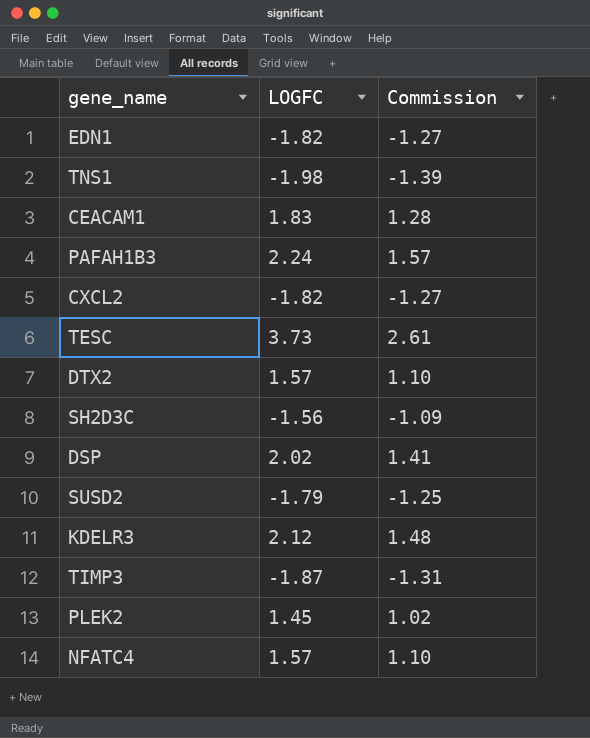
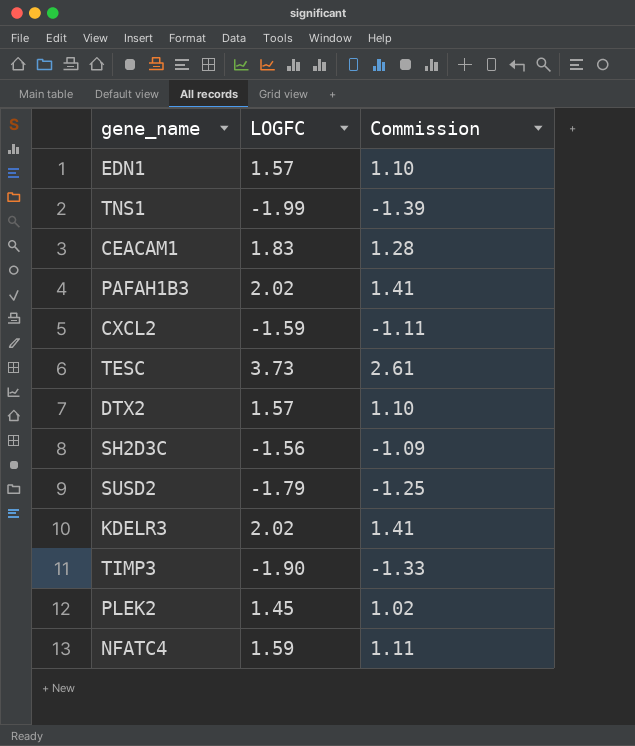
row DSP: 2.02 | 1.41 -> none
EDN1 | LOGFC: -1.82 -> 1.57
EDN1 | Commission: -1.27 -> 1.10
TNS1 | LOGFC: -1.98 -> -1.99
PAFAH1B3 | LOGFC: 2.24 -> 2.02
PAFAH1B3 | Commission: 1.57 -> 1.41
CXCL2 | LOGFC: -1.82 -> -1.59
CXCL2 | Commission: -1.27 -> -1.11
KDELR3 | LOGFC: 2.12 -> 2.02
KDELR3 | Commission: 1.48 -> 1.41
TIMP3 | LOGFC: -1.87 -> -1.90
TIMP3 | Commission: -1.31 -> -1.33
NFATC4 | LOGFC: 1.57 -> 1.59
NFATC4 | Commission: 1.10 -> 1.11

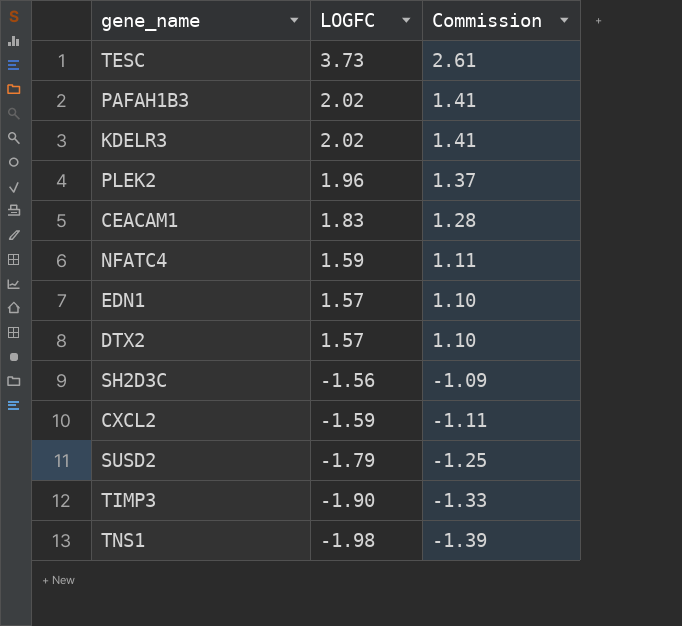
row order: none -> LOGFC descending
PLEK2 | LOGFC: 1.45 -> 1.96
PLEK2 | Commission: 1.02 -> 1.37
TNS1 | LOGFC: -1.99 -> -1.98

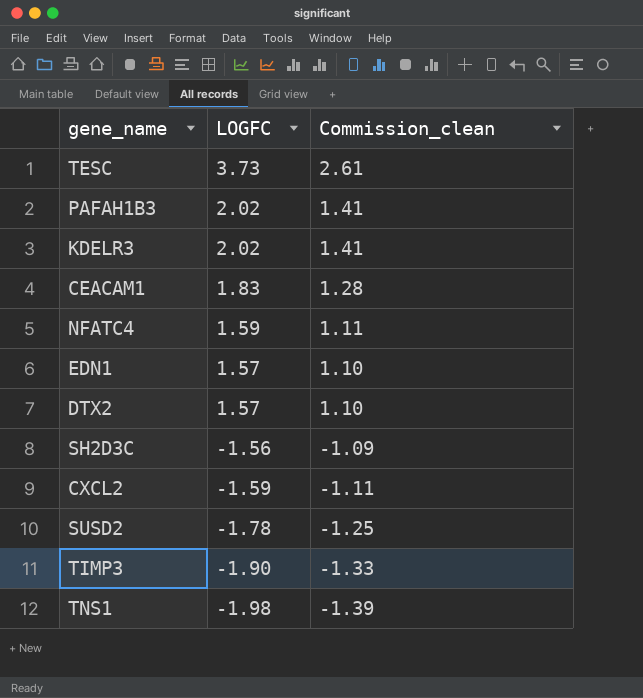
column name: Commission -> Commission_clean
row PLEK2: 1.96 | 1.37 -> none
SUSD2 | LOGFC: -1.79 -> -1.78

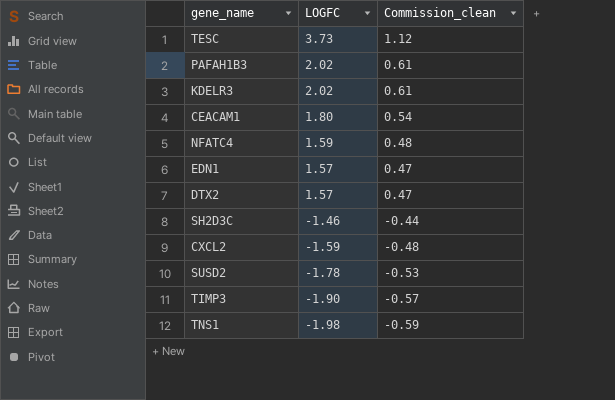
column Commission_clean | formula: [LOGFC] * 0.7 -> [LOGFC] * 0.3
CEACAM1 | LOGFC: 1.83 -> 1.80
SH2D3C | LOGFC: -1.56 -> -1.46

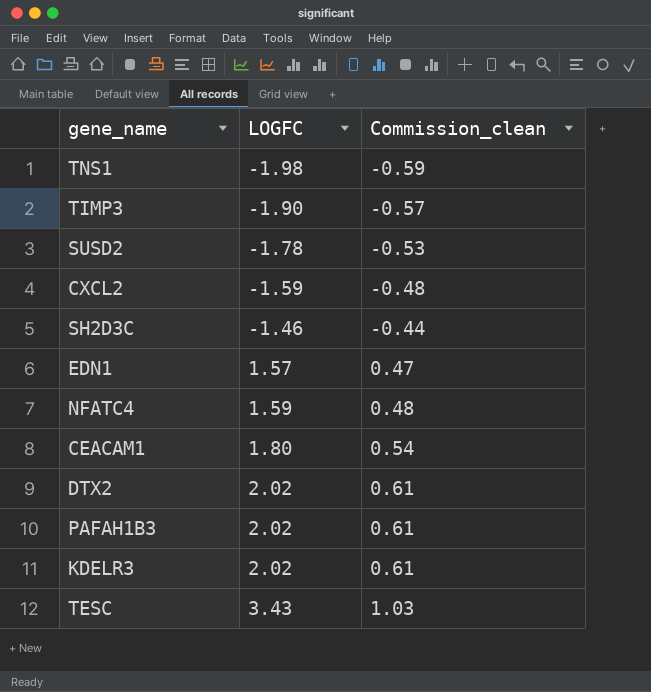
row order: LOGFC descending -> LOGFC ascending
DTX2 | LOGFC: 1.57 -> 2.02
DTX2 | Commission_clean: 0.47 -> 0.61
TESC | LOGFC: 3.73 -> 3.43
TESC | Commission_clean: 1.12 -> 1.03

